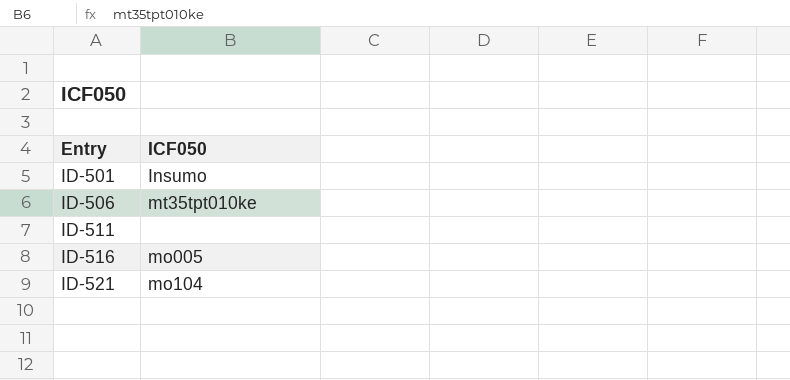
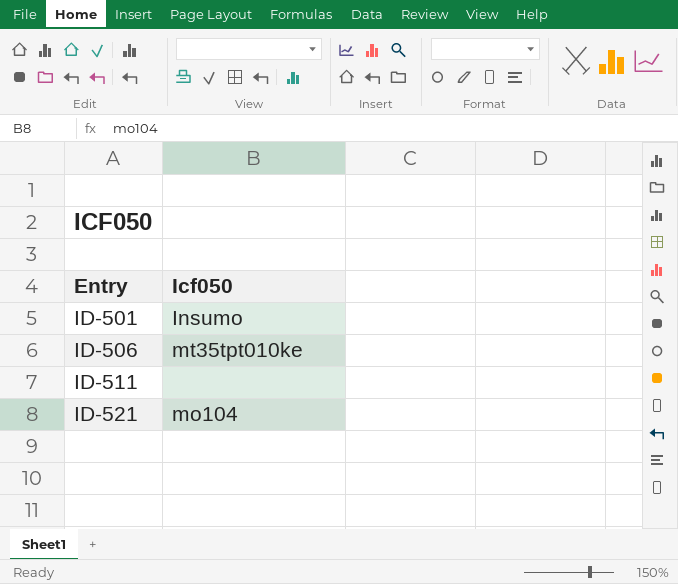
column name: ICF050 -> Icf050
row ID-516: mo005 -> none

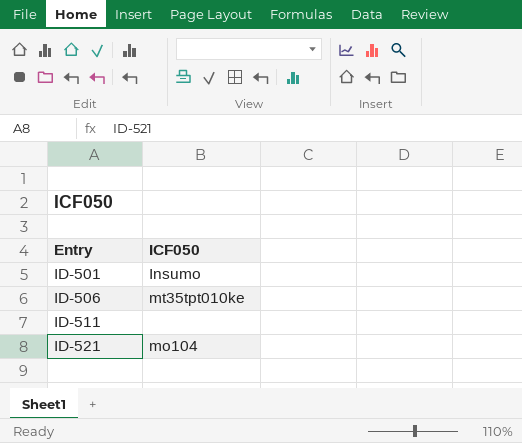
column name: Icf050 -> ICF050

